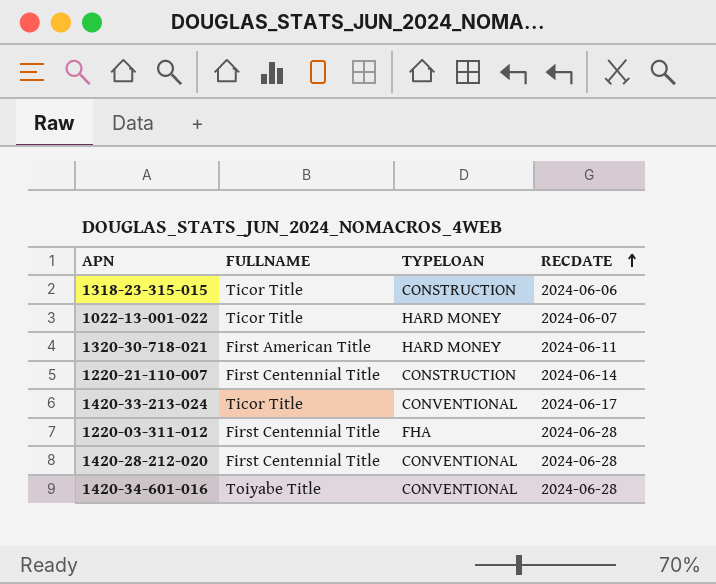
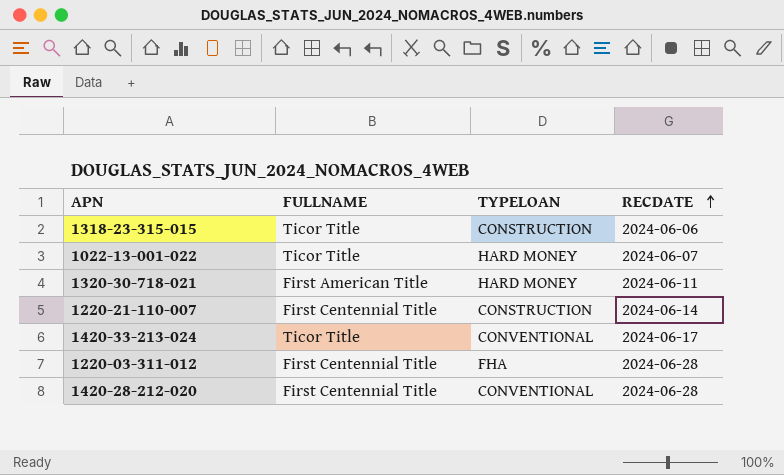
row 1420-34-601-016: Toiyabe Title | CONVENTIONAL | 2024-06-28 -> none

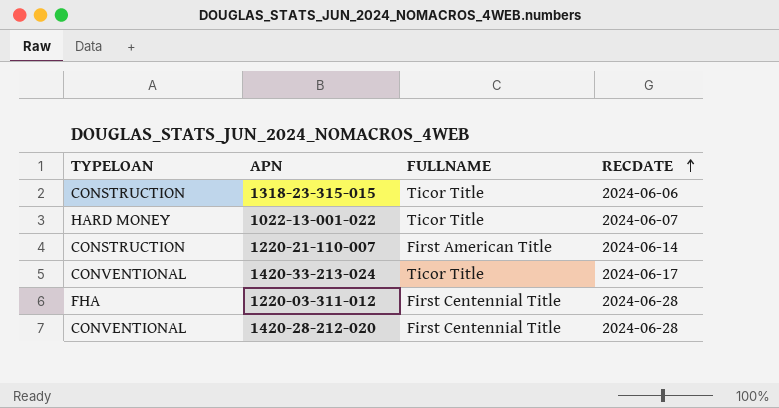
column TYPELOAN | position: 3 -> 1
row 1320-30-718-021: First American Title | HARD MONEY | 2024-06-11 -> none
1220-21-110-007 | FULLNAME: First Centennial Title -> First American Title

